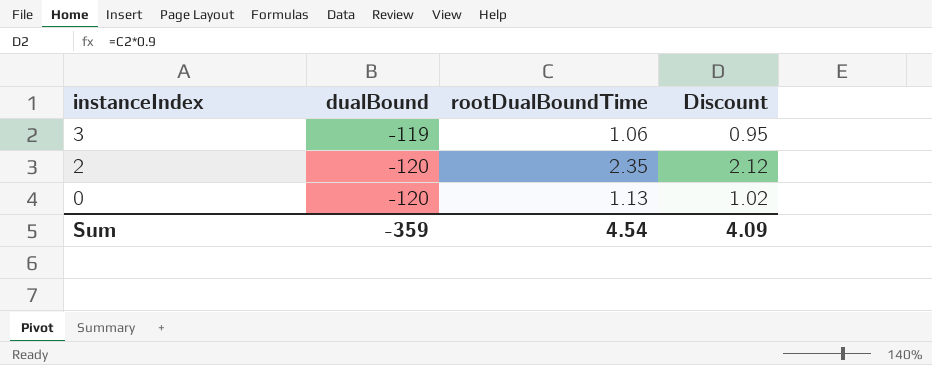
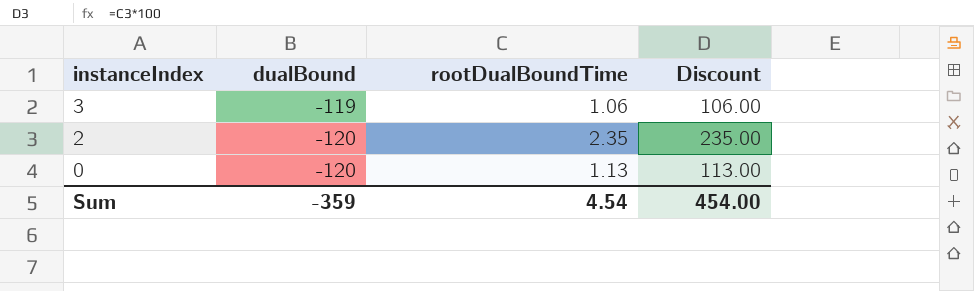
column Discount | formula: [rootDualBoundTime] * 0.9 -> [rootDualBoundTime] * 100
Sum | Discount: 4.09 -> 454.00

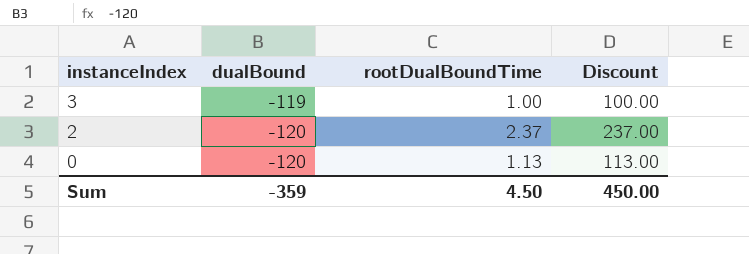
3 | rootDualBoundTime: 1.06 -> 1.00
3 | Discount: 106.00 -> 100.00
2 | rootDualBoundTime: 2.35 -> 2.37
2 | Discount: 235.00 -> 237.00
Sum | rootDualBoundTime: 4.54 -> 4.50
Sum | Discount: 454.00 -> 450.00

